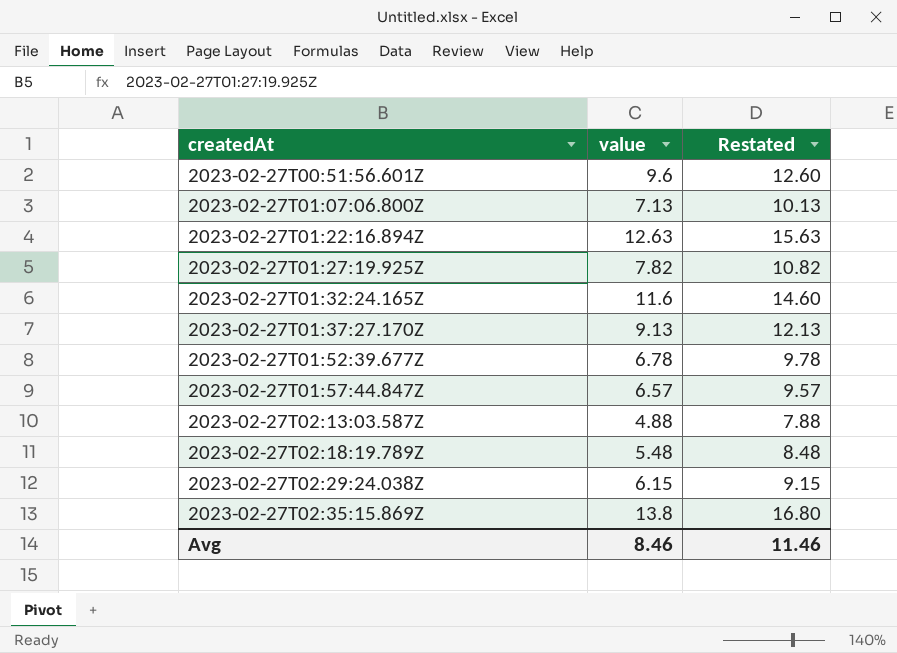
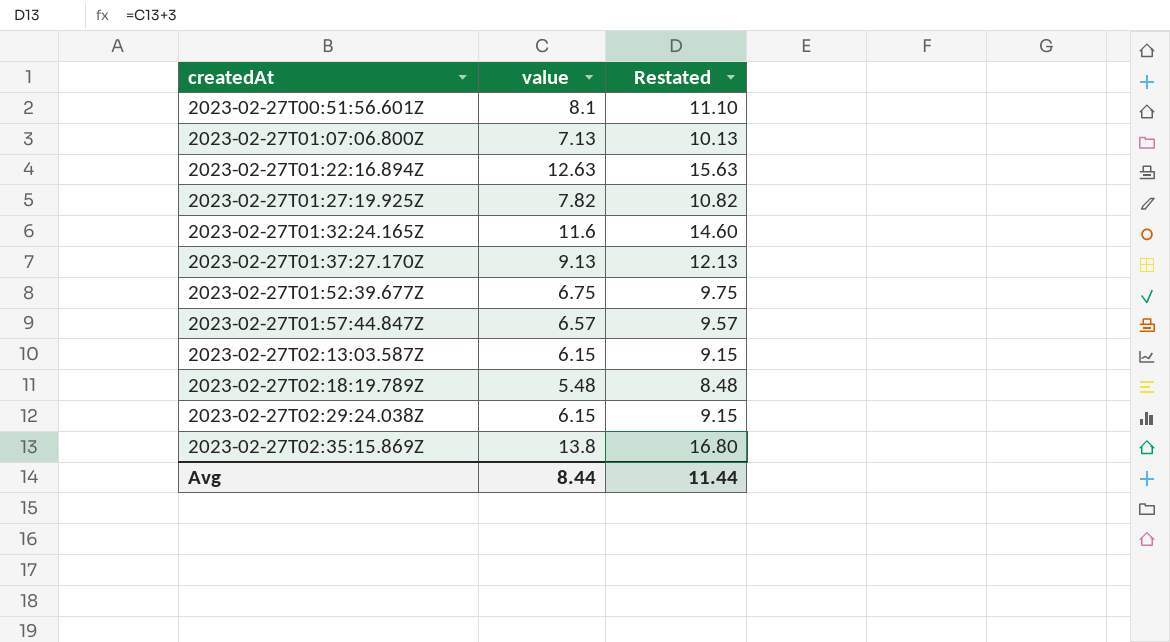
2023-02-27T00:51:56.601Z | value: 9.6 -> 8.1
2023-02-27T00:51:56.601Z | Restated: 12.60 -> 11.10
2023-02-27T01:52:39.677Z | value: 6.78 -> 6.75
2023-02-27T01:52:39.677Z | Restated: 9.78 -> 9.75
2023-02-27T02:13:03.587Z | value: 4.88 -> 6.15
2023-02-27T02:13:03.587Z | Restated: 7.88 -> 9.15
Avg | value: 8.46 -> 8.44
Avg | Restated: 11.46 -> 11.44

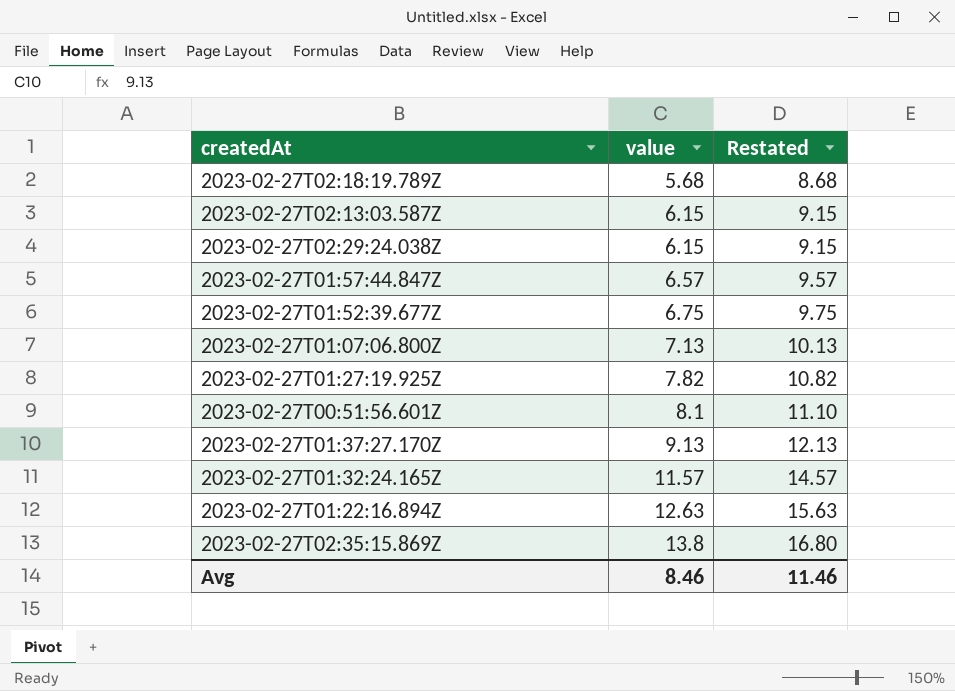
row order: createdAt ascending -> value ascending
2023-02-27T02:18:19.789Z | value: 5.48 -> 5.68
2023-02-27T02:18:19.789Z | Restated: 8.48 -> 8.68
2023-02-27T01:32:24.165Z | value: 11.6 -> 11.57
2023-02-27T01:32:24.165Z | Restated: 14.60 -> 14.57
Avg | value: 8.44 -> 8.46
Avg | Restated: 11.44 -> 11.46

